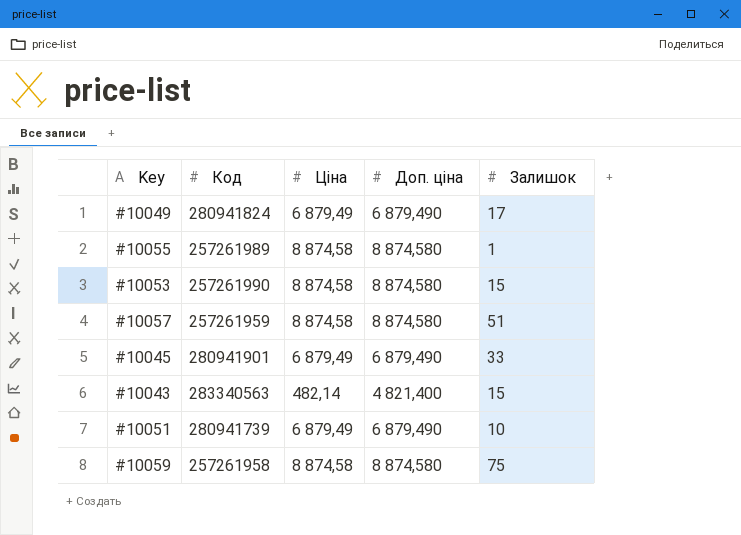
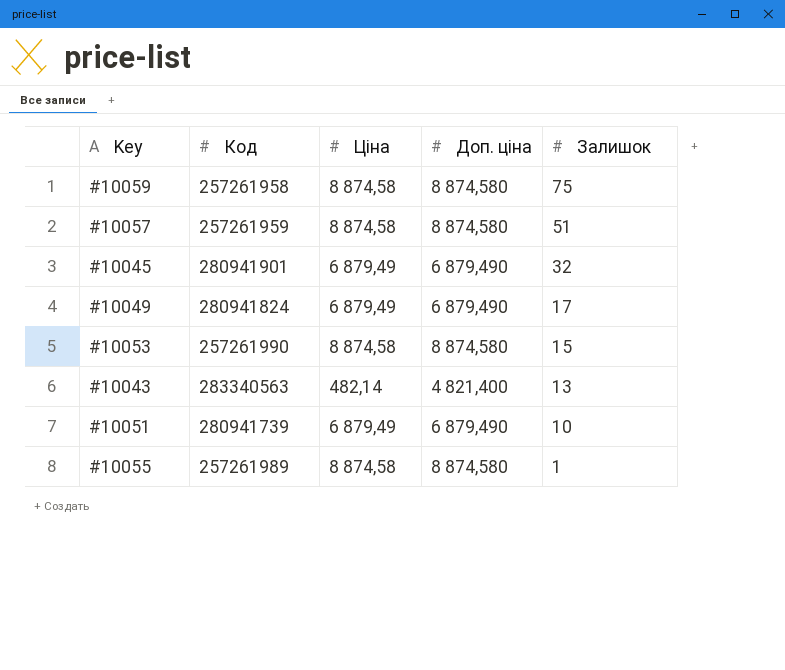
row order: none -> Залишок descending
#10045 | Залишок: 33 -> 32
#10043 | Залишок: 15 -> 13

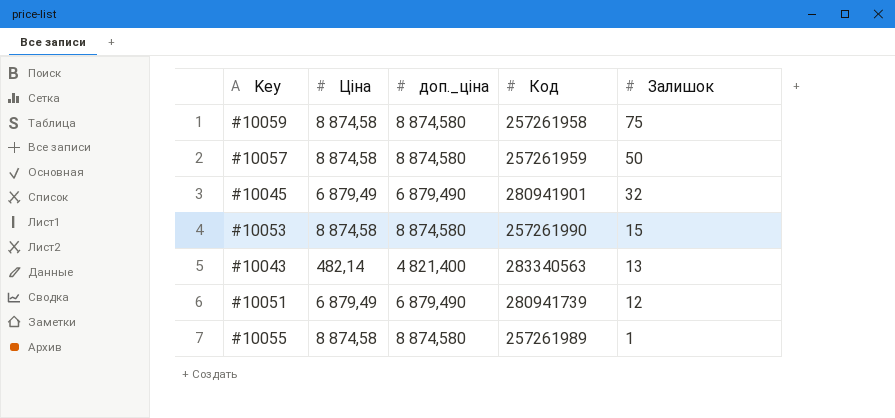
column name: Доп. ціна -> доп._ціна
column Код | position: 2 -> 4
row #10049: 280941824 | 6 879,49 | 6 879,490 | 17 -> none
#10057 | Залишок: 51 -> 50
#10051 | Залишок: 10 -> 12

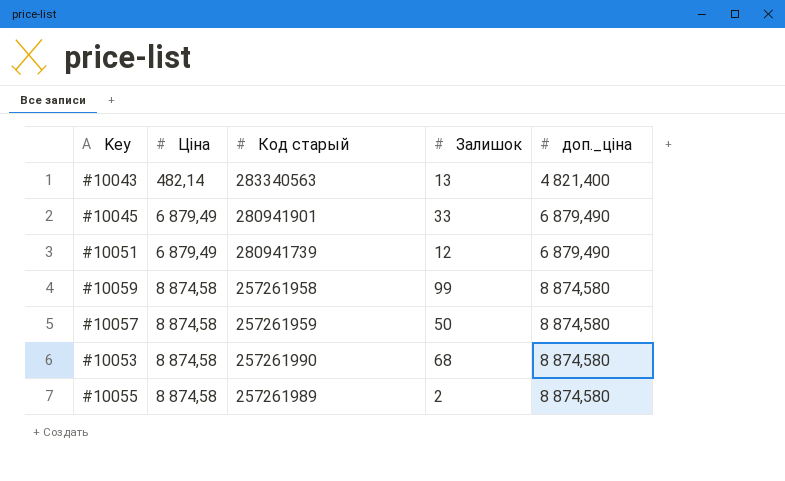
row order: Залишок descending -> Ціна ascending
column name: Код -> Код старый
column доп._ціна | position: 3 -> 5
#10045 | Залишок: 32 -> 33
#10059 | Залишок: 75 -> 99
#10053 | Залишок: 15 -> 68
#10055 | Залишок: 1 -> 2

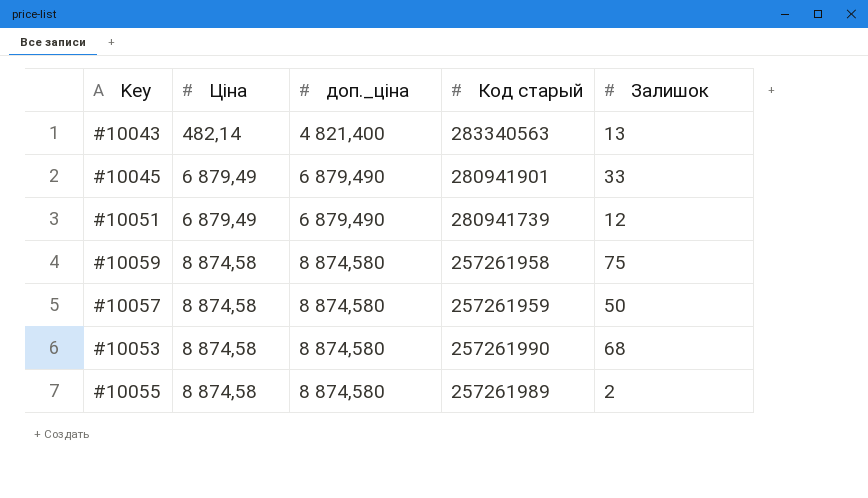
column доп._ціна | position: 5 -> 3
#10059 | Залишок: 99 -> 75

